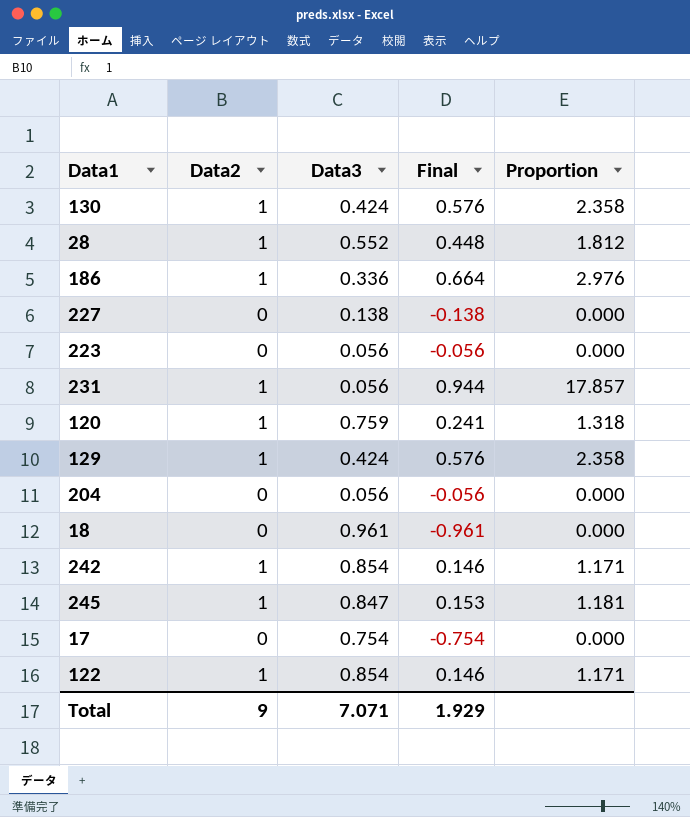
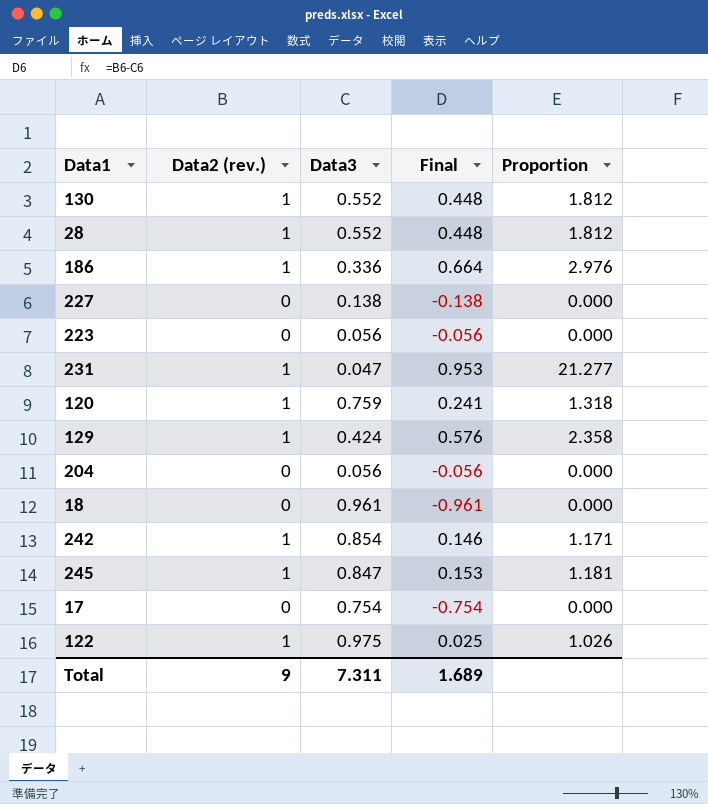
column name: Data2 -> Data2 (rev.)
130 | Data3: 0.424 -> 0.552
130 | Final: 0.576 -> 0.448
130 | Proportion: 2.358 -> 1.812
231 | Data3: 0.056 -> 0.047
231 | Final: 0.944 -> 0.953
231 | Proportion: 17.857 -> 21.277
122 | Data3: 0.854 -> 0.975
122 | Final: 0.146 -> 0.025
122 | Proportion: 1.171 -> 1.026
Total | Data3: 7.071 -> 7.311
Total | Final: 1.929 -> 1.689

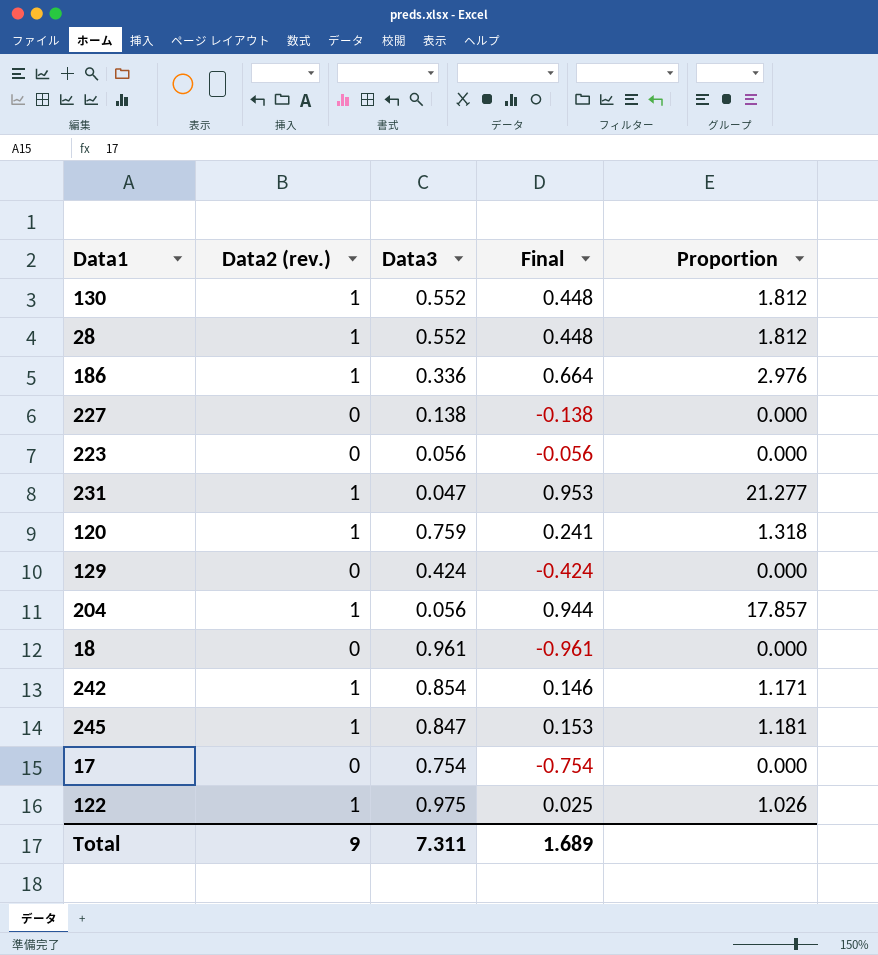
129 | Data2 (rev.): 1 -> 0
129 | Final: 0.576 -> -0.424
129 | Proportion: 2.358 -> 0.000
204 | Data2 (rev.): 0 -> 1
204 | Final: -0.056 -> 0.944
204 | Proportion: 0.000 -> 17.857

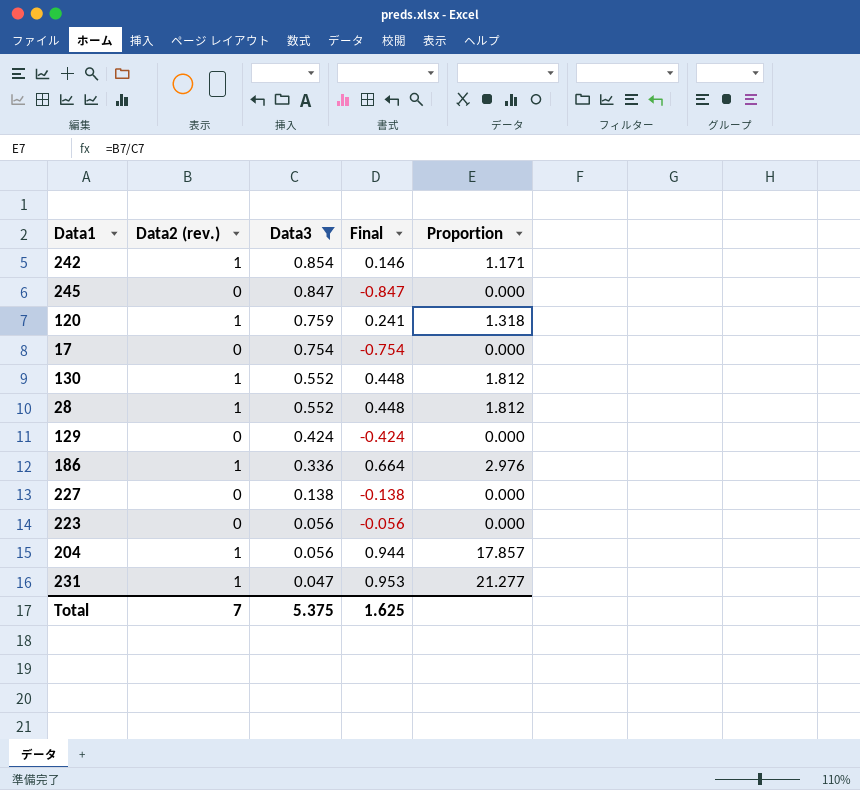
filter: none -> Data3 <= 0.854
row order: none -> Data3 descending
245 | Data2 (rev.): 1 -> 0
245 | Final: 0.153 -> -0.847
245 | Proportion: 1.181 -> 0.000
Total | Data2 (rev.): 9 -> 7
Total | Data3: 7.311 -> 5.375
Total | Final: 1.689 -> 1.625

